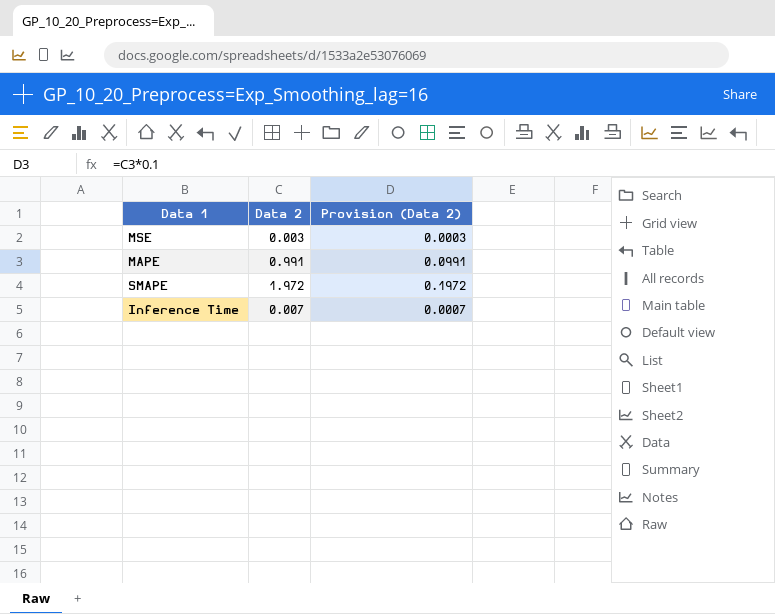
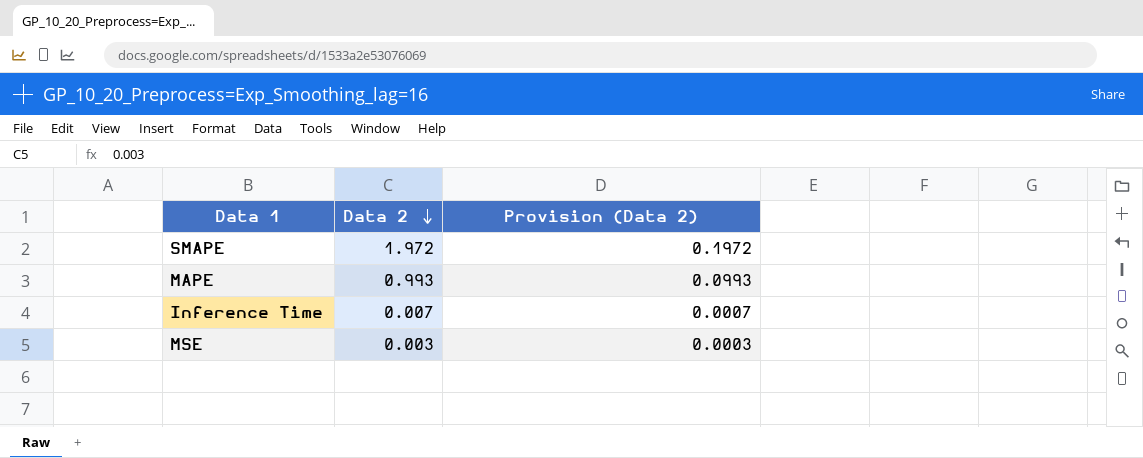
row order: none -> Data 2 descending
MAPE | Data 2: 0.991 -> 0.993
MAPE | Provision (Data 2): 0.0991 -> 0.0993

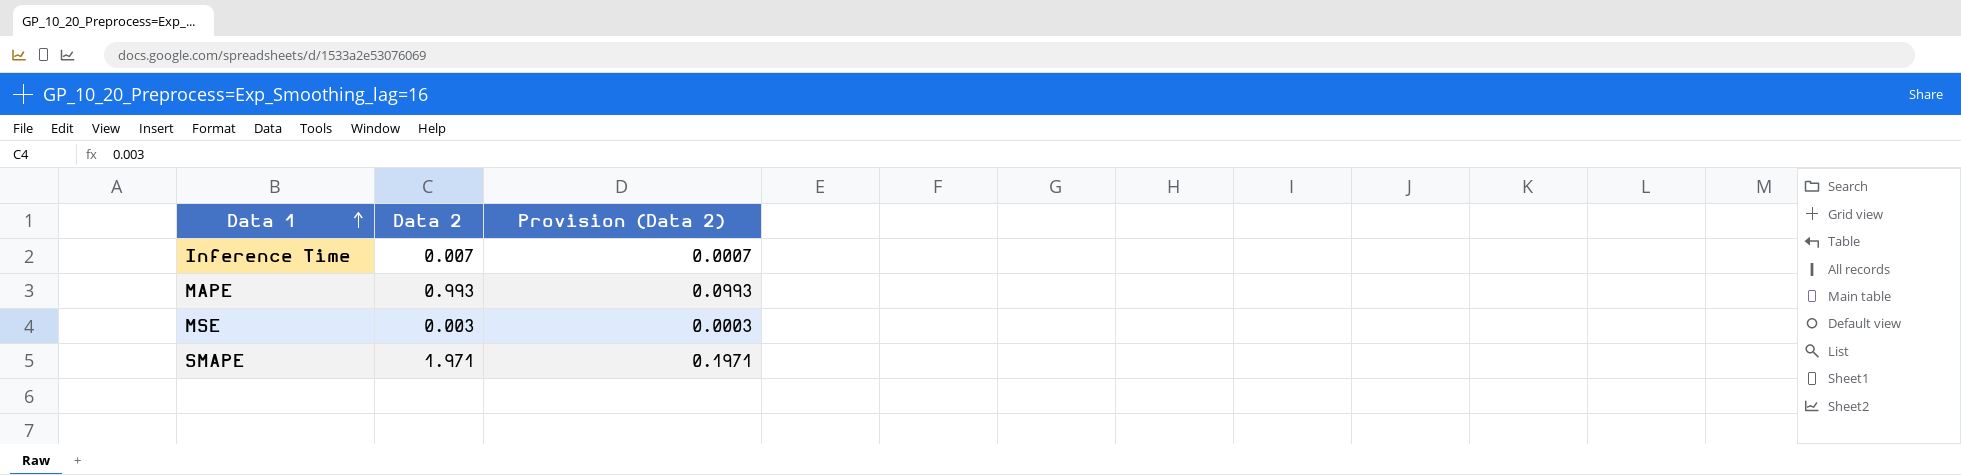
row order: Data 2 descending -> Data 1 ascending
SMAPE | Data 2: 1.972 -> 1.971
SMAPE | Provision (Data 2): 0.1972 -> 0.1971

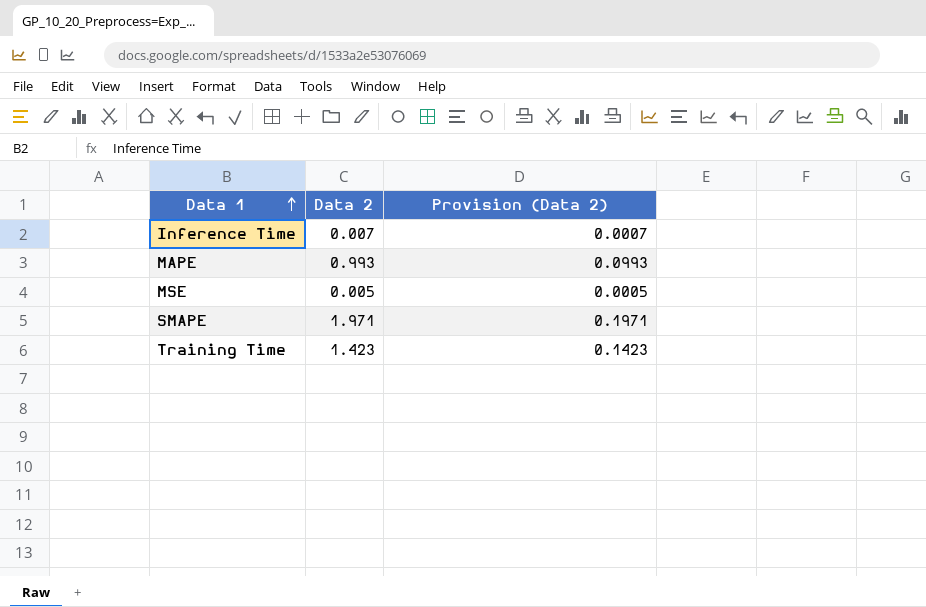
MSE | Data 2: 0.003 -> 0.005
MSE | Provision (Data 2): 0.0003 -> 0.0005
row Training Time: none -> 1.423 | 0.1423

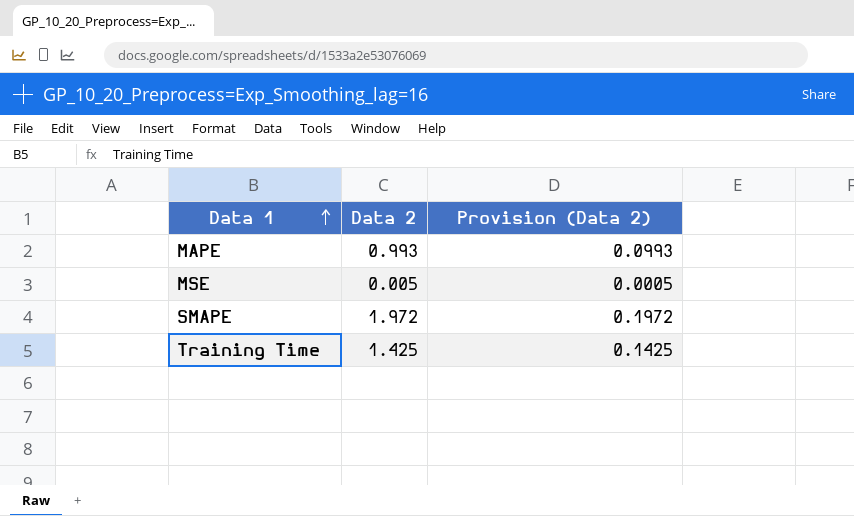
row Inference Time: 0.007 | 0.0007 -> none
SMAPE | Data 2: 1.971 -> 1.972
SMAPE | Provision (Data 2): 0.1971 -> 0.1972
Training Time | Data 2: 1.423 -> 1.425
Training Time | Provision (Data 2): 0.1423 -> 0.1425

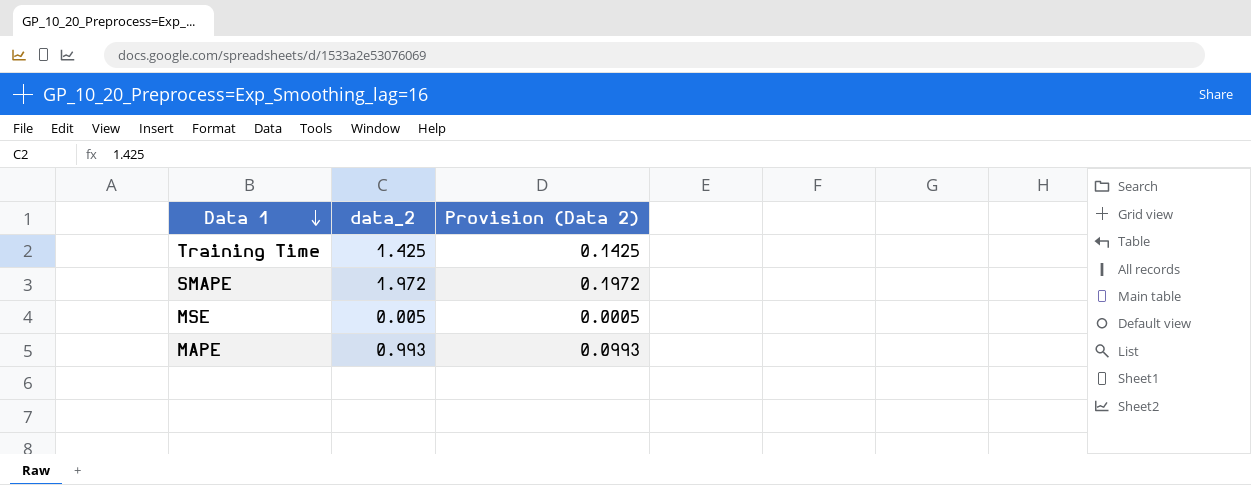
row order: Data 1 ascending -> Data 1 descending
column name: Data 2 -> data_2

